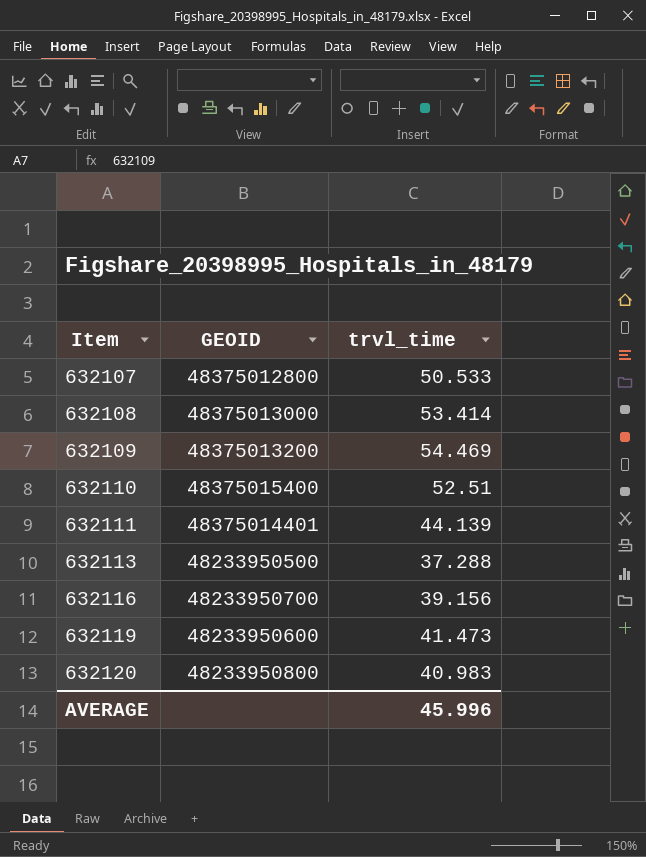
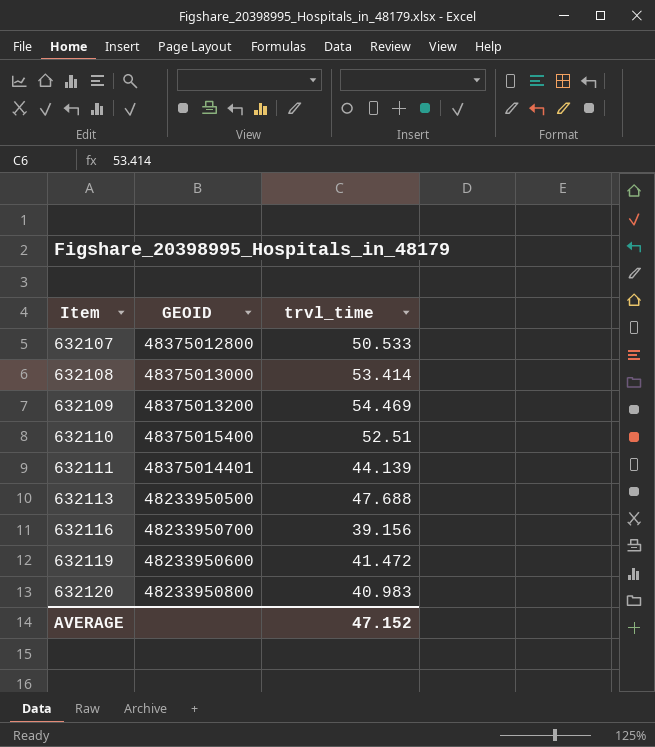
632113 | trvl_time: 37.288 -> 47.688
632119 | trvl_time: 41.473 -> 41.472
AVERAGE | trvl_time: 45.996 -> 47.152

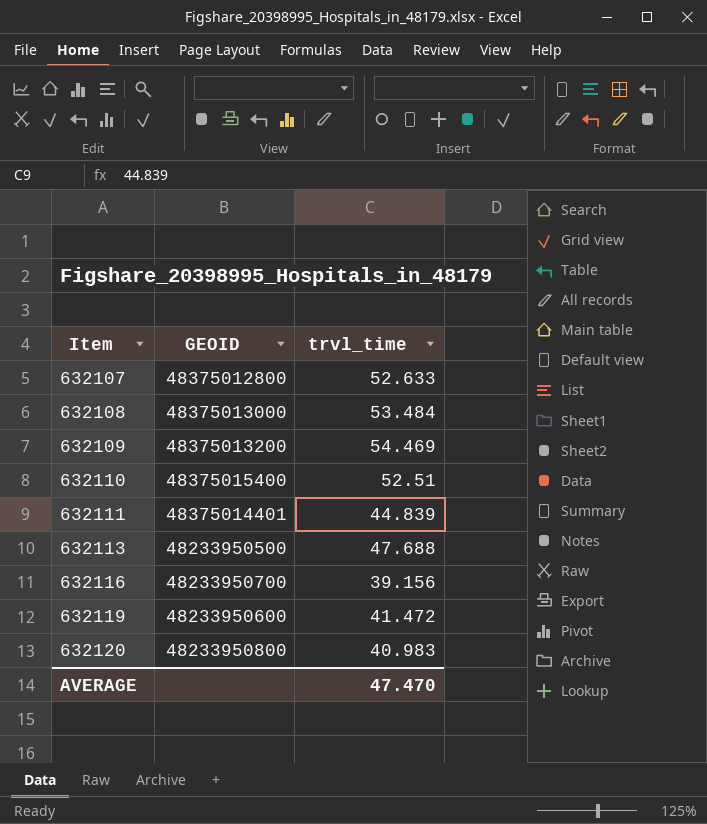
632107 | trvl_time: 50.533 -> 52.633
632108 | trvl_time: 53.414 -> 53.484
632111 | trvl_time: 44.139 -> 44.839
AVERAGE | trvl_time: 47.152 -> 47.470

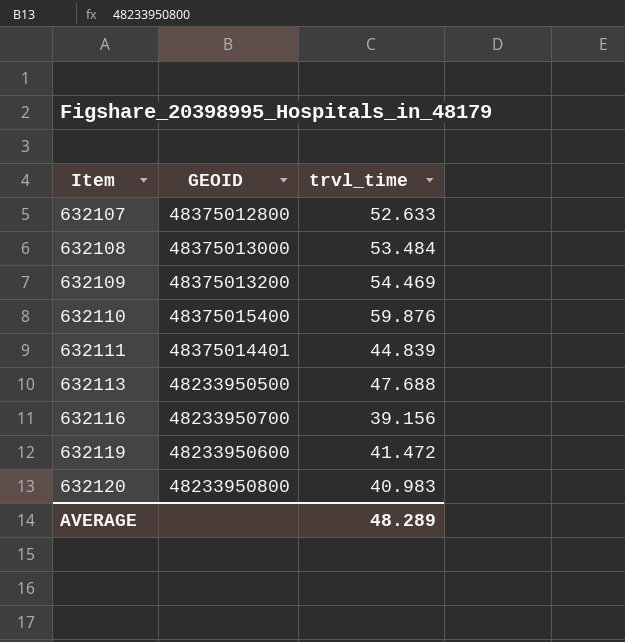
632110 | trvl_time: 52.51 -> 59.876
AVERAGE | trvl_time: 47.470 -> 48.289

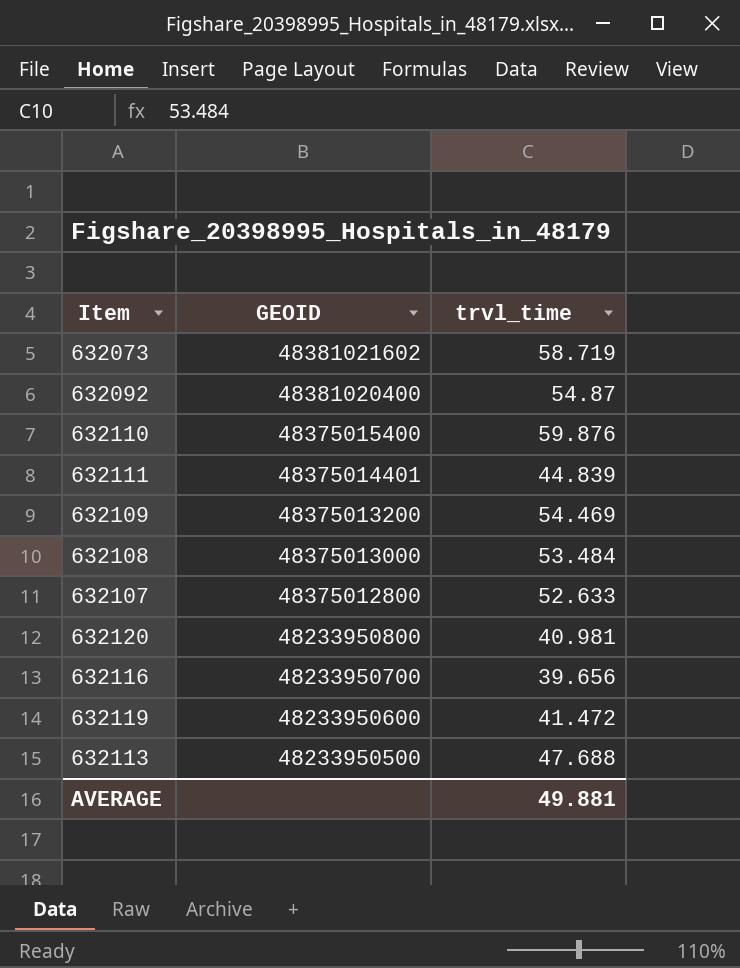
row order: Item ascending -> GEOID descending
row 632073: none -> 48381021602 | 58.719
row 632092: none -> 48381020400 | 54.87
632120 | trvl_time: 40.983 -> 40.981
632116 | trvl_time: 39.156 -> 39.656
AVERAGE | trvl_time: 48.289 -> 49.881

